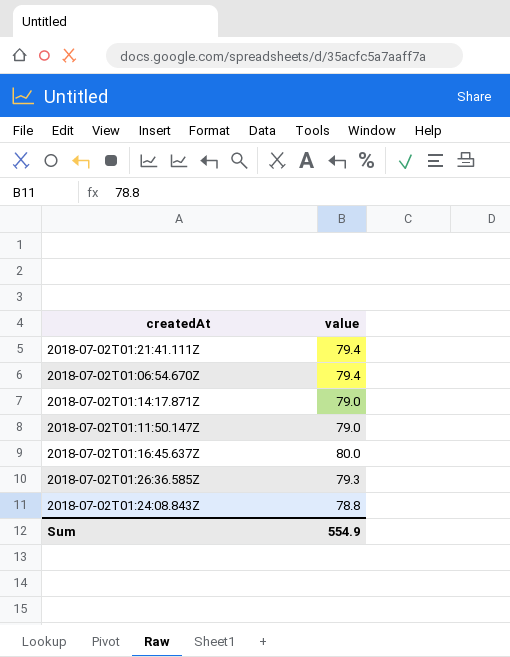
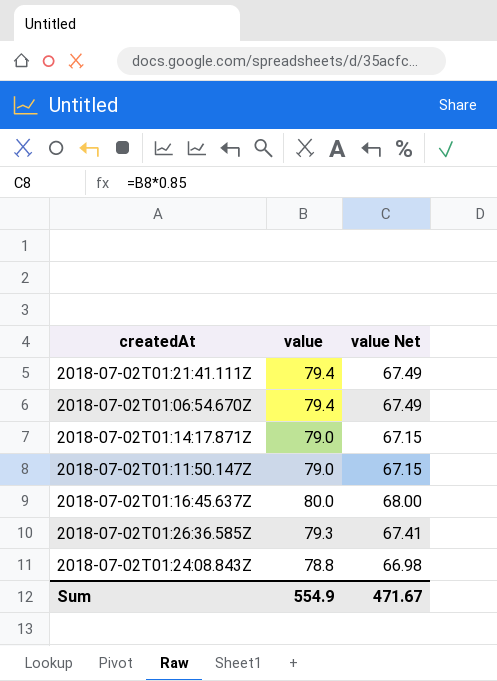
column value Net | formula: none -> [value] * 0.85

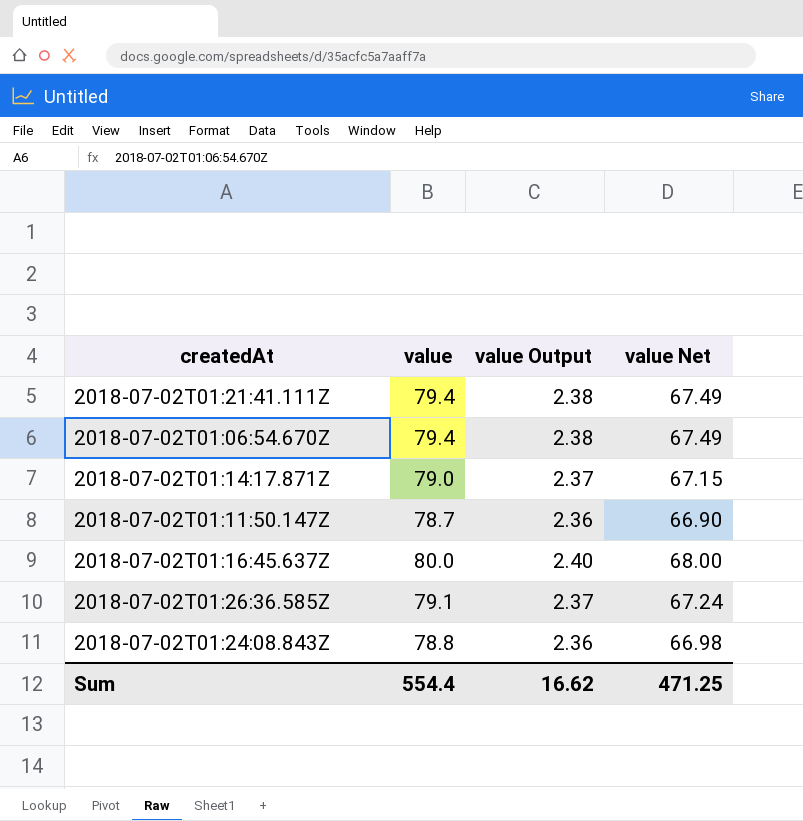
column value Output | formula: none -> [value] * 0.03
2018-07-02T01:11:50.147Z | value: 79.0 -> 78.7
2018-07-02T01:11:50.147Z | value Net: 67.15 -> 66.90
2018-07-02T01:26:36.585Z | value: 79.3 -> 79.1
2018-07-02T01:26:36.585Z | value Net: 67.41 -> 67.24
Sum | value: 554.9 -> 554.4
Sum | value Net: 471.67 -> 471.25

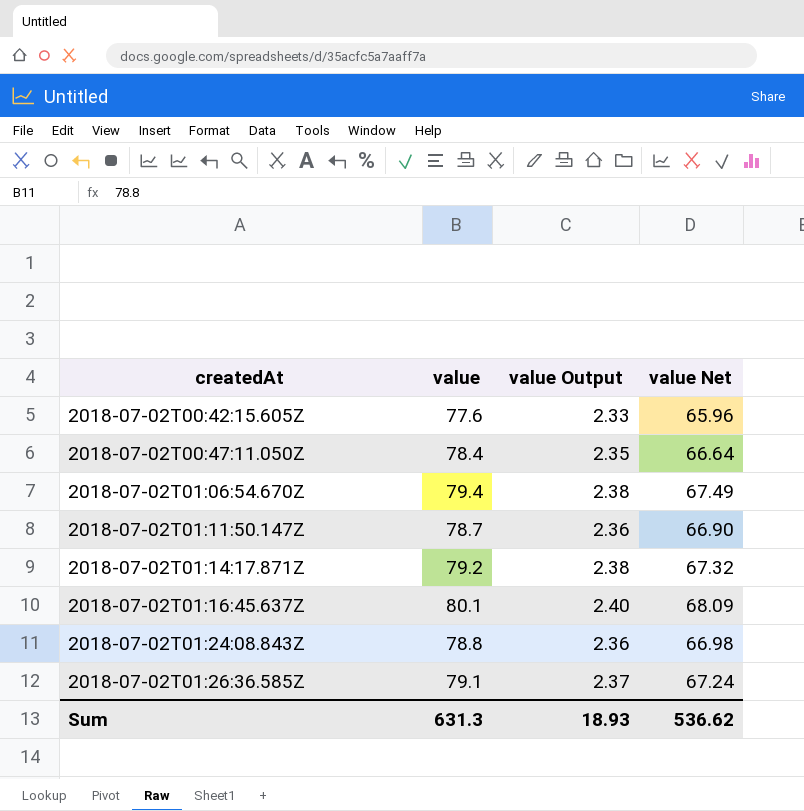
row order: none -> createdAt ascending
row 2018-07-02T01:21:41.111Z: 79.4 | 2.38 | 67.49 -> none
row 2018-07-02T00:42:15.605Z: none -> 77.6 | 2.33 | 65.96
row 2018-07-02T00:47:11.050Z: none -> 78.4 | 2.35 | 66.64
2018-07-02T01:14:17.871Z | value: 79.0 -> 79.2
2018-07-02T01:14:17.871Z | value Output: 2.37 -> 2.38
2018-07-02T01:14:17.871Z | value Net: 67.15 -> 67.32
2018-07-02T01:16:45.637Z | value: 80.0 -> 80.1
2018-07-02T01:16:45.637Z | value Net: 68.00 -> 68.09
Sum | value: 554.4 -> 631.3
Sum | value Output: 16.62 -> 18.93
Sum | value Net: 471.25 -> 536.62

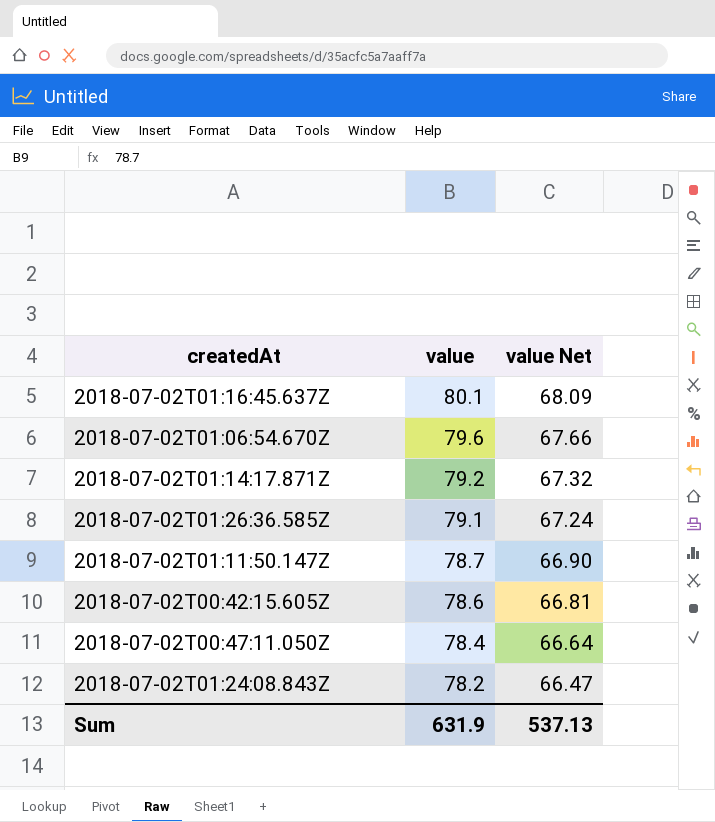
row order: createdAt ascending -> value descending
column value Output | formula: [value] * 0.03 -> none
2018-07-02T01:06:54.670Z | value: 79.4 -> 79.6
2018-07-02T01:06:54.670Z | value Net: 67.49 -> 67.66
2018-07-02T00:42:15.605Z | value: 77.6 -> 78.6
2018-07-02T00:42:15.605Z | value Net: 65.96 -> 66.81
2018-07-02T01:24:08.843Z | value: 78.8 -> 78.2
2018-07-02T01:24:08.843Z | value Net: 66.98 -> 66.47
Sum | value: 631.3 -> 631.9
Sum | value Net: 536.62 -> 537.13

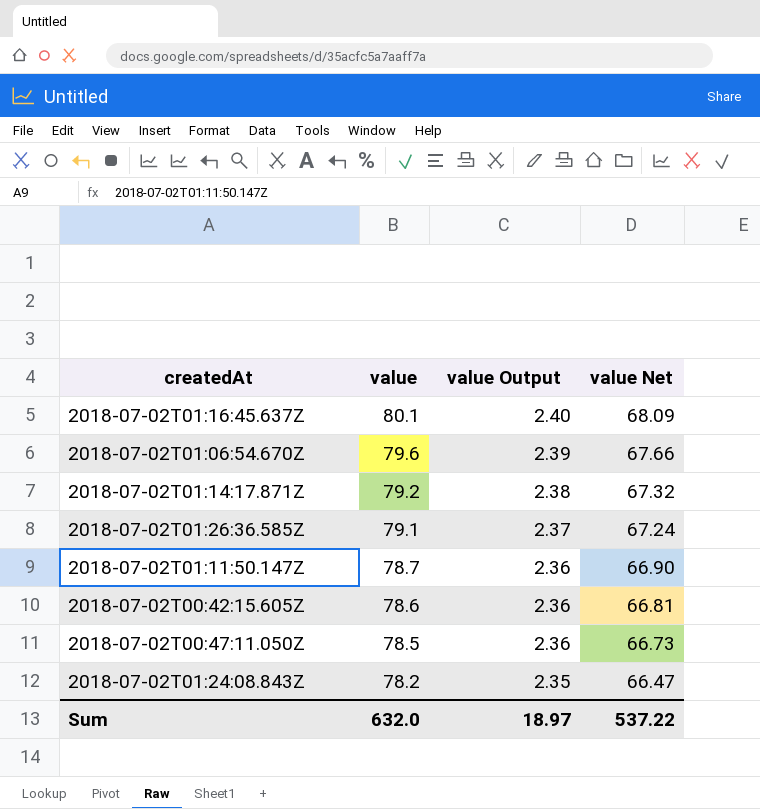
column value Output | formula: none -> [value] * 0.03
2018-07-02T00:47:11.050Z | value: 78.4 -> 78.5
2018-07-02T00:47:11.050Z | value Net: 66.64 -> 66.73
Sum | value: 631.9 -> 632.0
Sum | value Net: 537.13 -> 537.22

